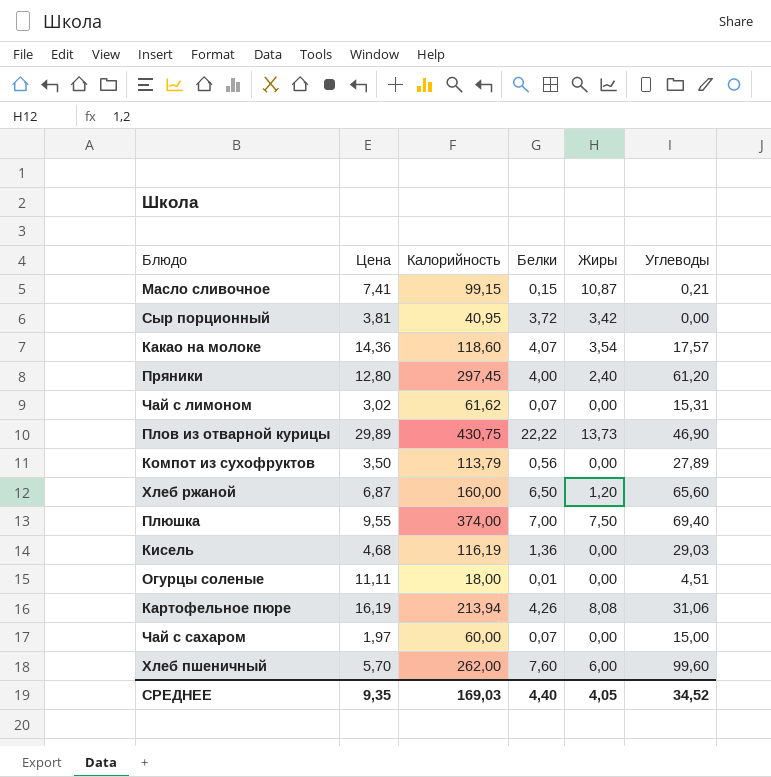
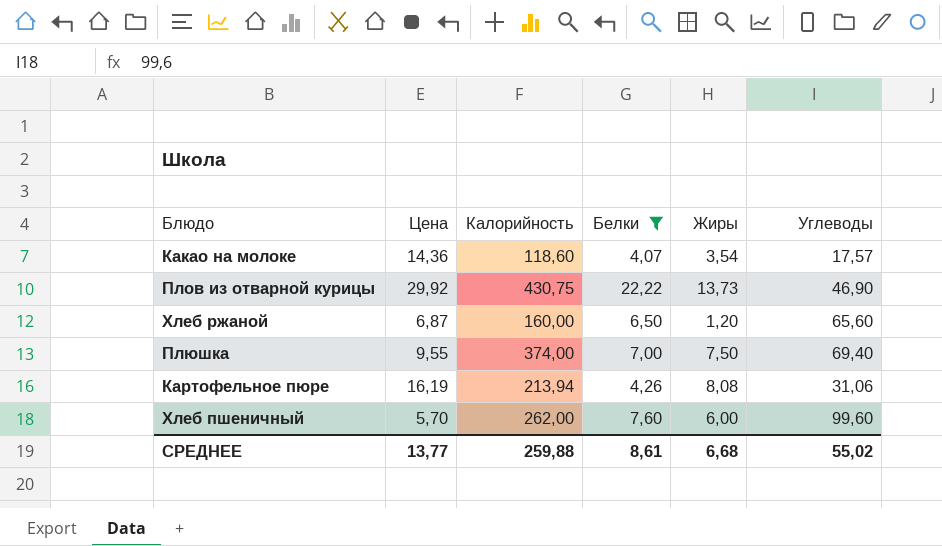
filter: none -> Белки >= 4,07
Плов из отварной курицы | Цена: 29,89 -> 29,92
СРЕДНЕЕ | Цена: 9,35 -> 13,77
СРЕДНЕЕ | Калорийность: 169,03 -> 259,88
СРЕДНЕЕ | Белки: 4,40 -> 8,61
СРЕДНЕЕ | Жиры: 4,05 -> 6,68
СРЕДНЕЕ | Углеводы: 34,52 -> 55,02

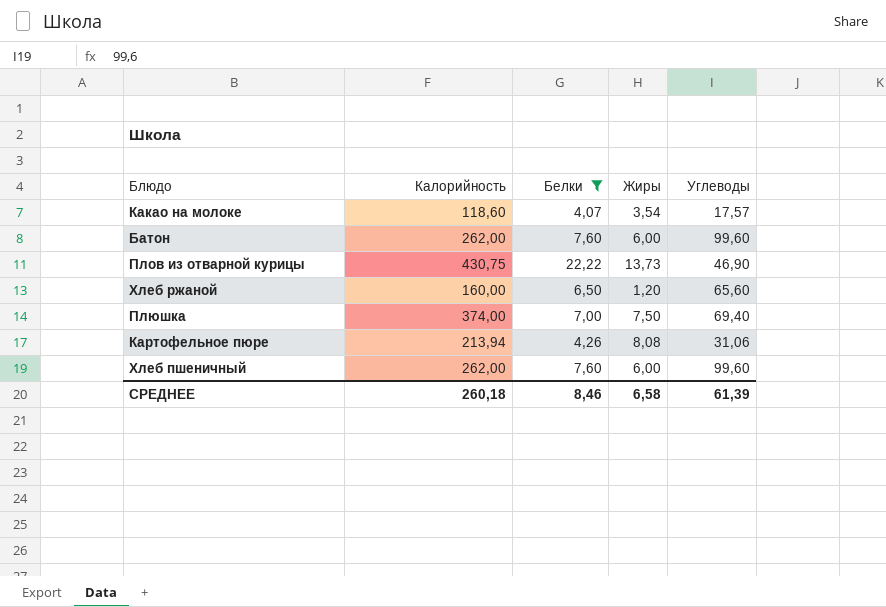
column Цена | position: 2 -> none
row Батон: none -> 262,00 | 7,60 | 6,00 | 99,60
СРЕДНЕЕ | Калорийность: 259,88 -> 260,18
СРЕДНЕЕ | Белки: 8,61 -> 8,46
СРЕДНЕЕ | Жиры: 6,68 -> 6,58
СРЕДНЕЕ | Углеводы: 55,02 -> 61,39

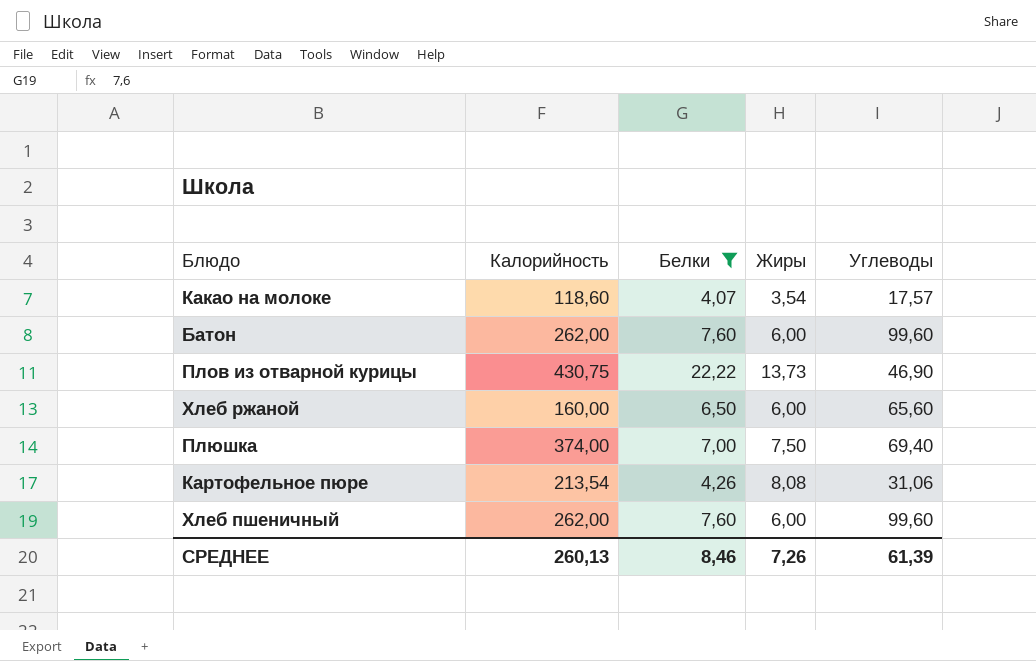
Хлеб ржаной | Жиры: 1,20 -> 6,00
Картофельное пюре | Калорийность: 213,94 -> 213,54
СРЕДНЕЕ | Калорийность: 260,18 -> 260,13
СРЕДНЕЕ | Жиры: 6,58 -> 7,26

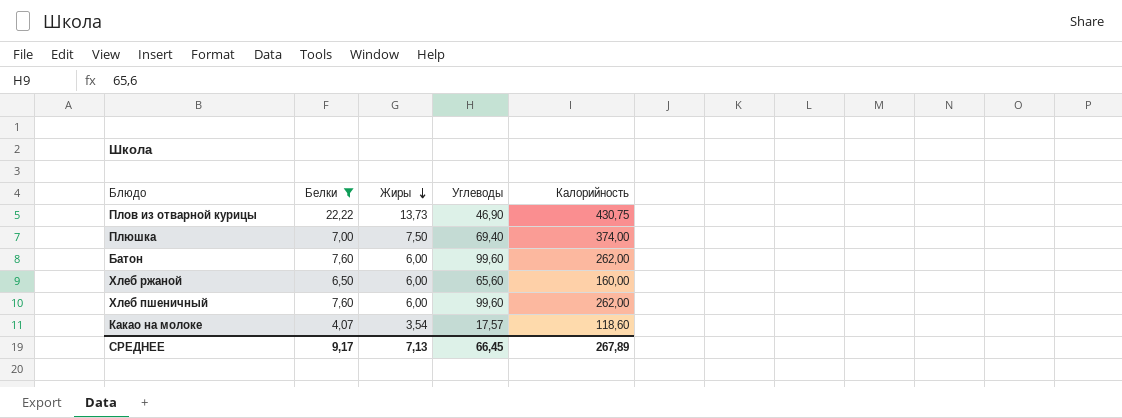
row order: none -> Жиры descending
column Калорийность | position: 2 -> 5
row Картофельное пюре: 213,54 | 4,26 | 8,08 | 31,06 -> none
СРЕДНЕЕ | Белки: 8,46 -> 9,17
СРЕДНЕЕ | Жиры: 7,26 -> 7,13
СРЕДНЕЕ | Углеводы: 61,39 -> 66,45
СРЕДНЕЕ | Калорийность: 260,13 -> 267,89

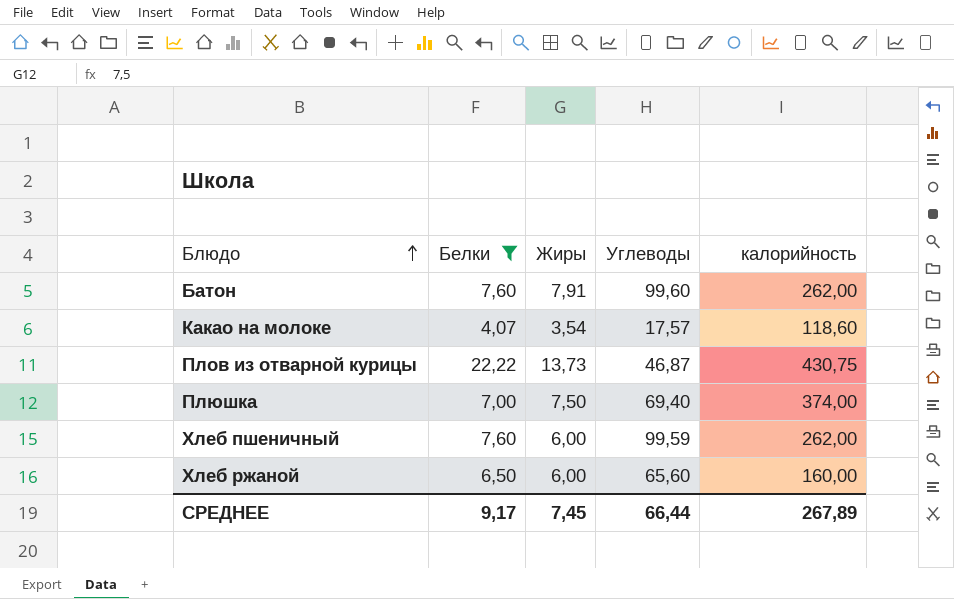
row order: Жиры descending -> Блюдо ascending
column name: Калорийность -> калорийность
Батон | Жиры: 6,00 -> 7,91
Плов из отварной курицы | Углеводы: 46,90 -> 46,87
Хлеб пшеничный | Углеводы: 99,60 -> 99,59
СРЕДНЕЕ | Жиры: 7,13 -> 7,45
СРЕДНЕЕ | Углеводы: 66,45 -> 66,44

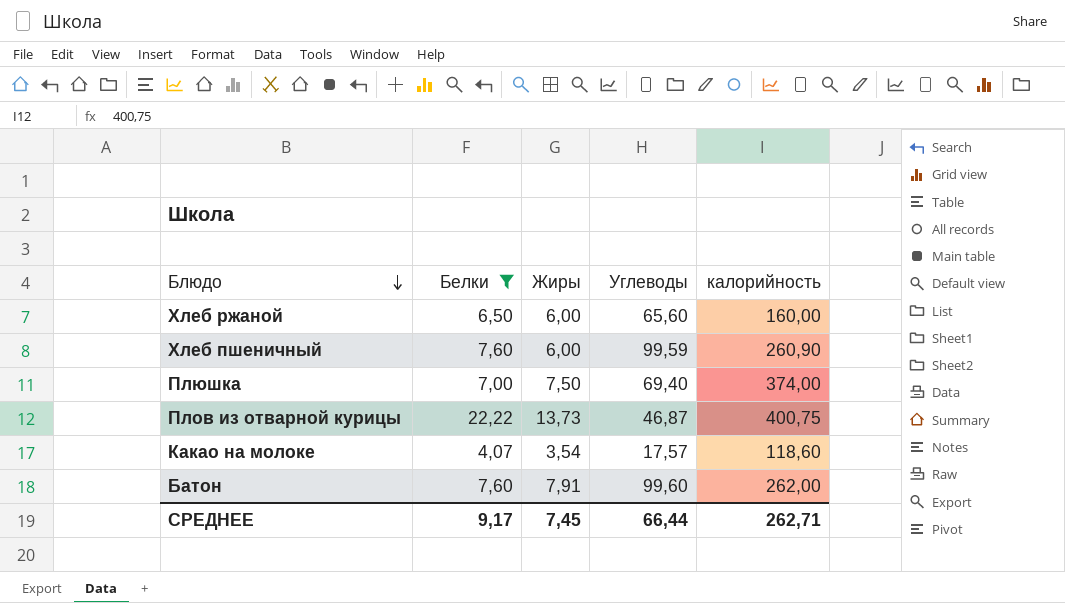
row order: Блюдо ascending -> Блюдо descending
Хлеб пшеничный | калорийность: 262,00 -> 260,90
Плов из отварной курицы | калорийность: 430,75 -> 400,75
СРЕДНЕЕ | калорийность: 267,89 -> 262,71

